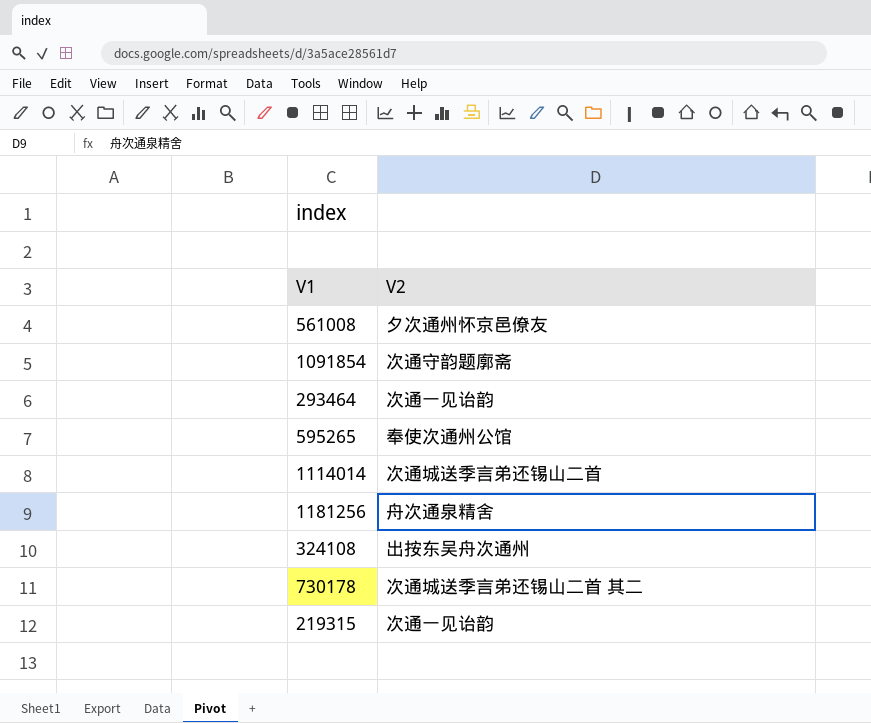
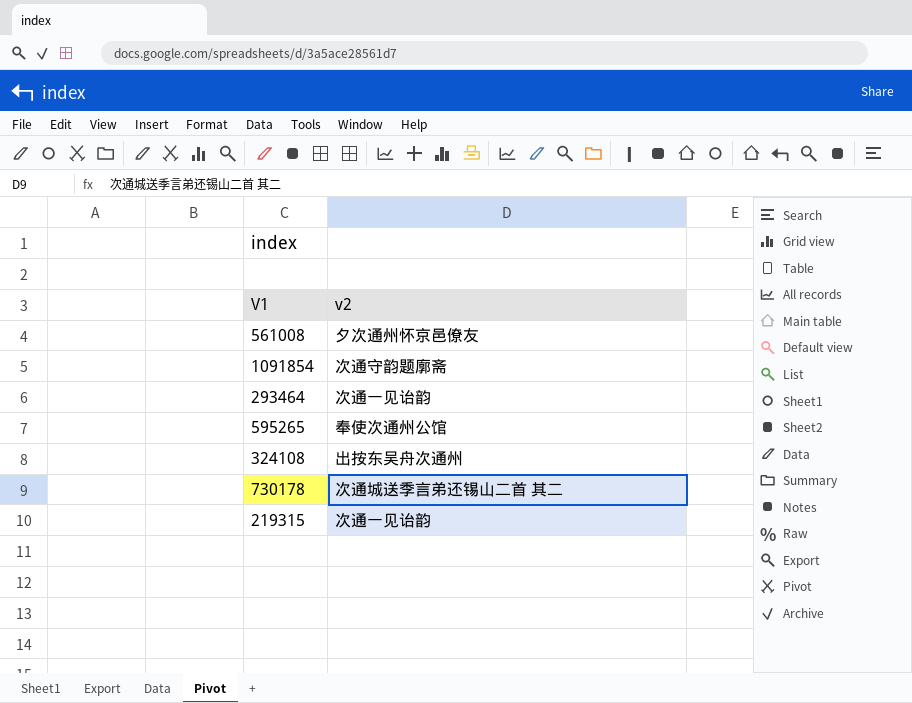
column name: V2 -> v2
row 1114014: 次通城送季言弟还锡山二首 -> none
row 1181256: 舟次通泉精舍 -> none

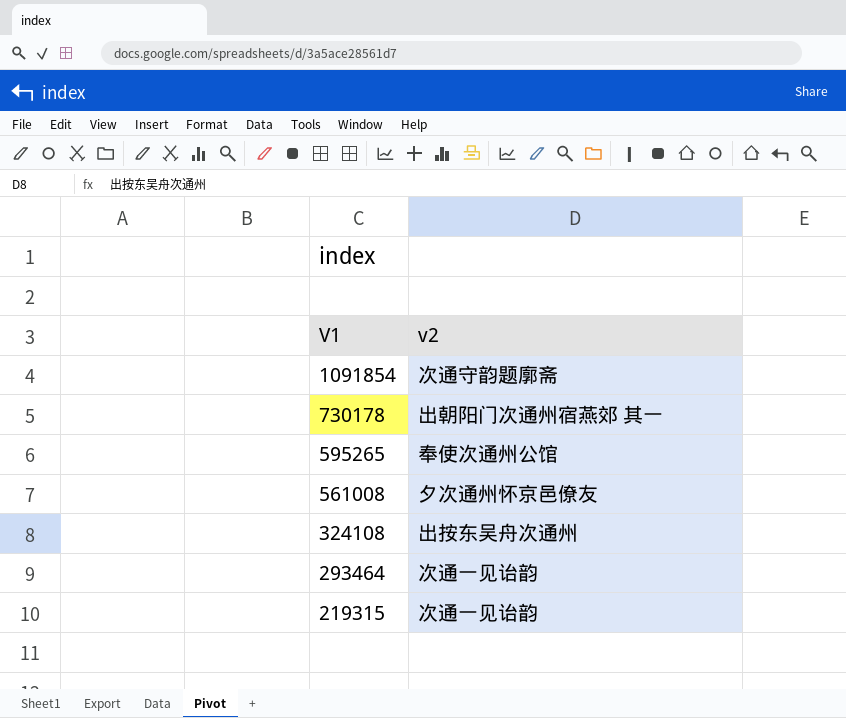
row order: none -> V1 descending
730178 | v2: 次通城送季言弟还锡山二首 其二 -> 出朝阳门次通州宿燕郊 其一

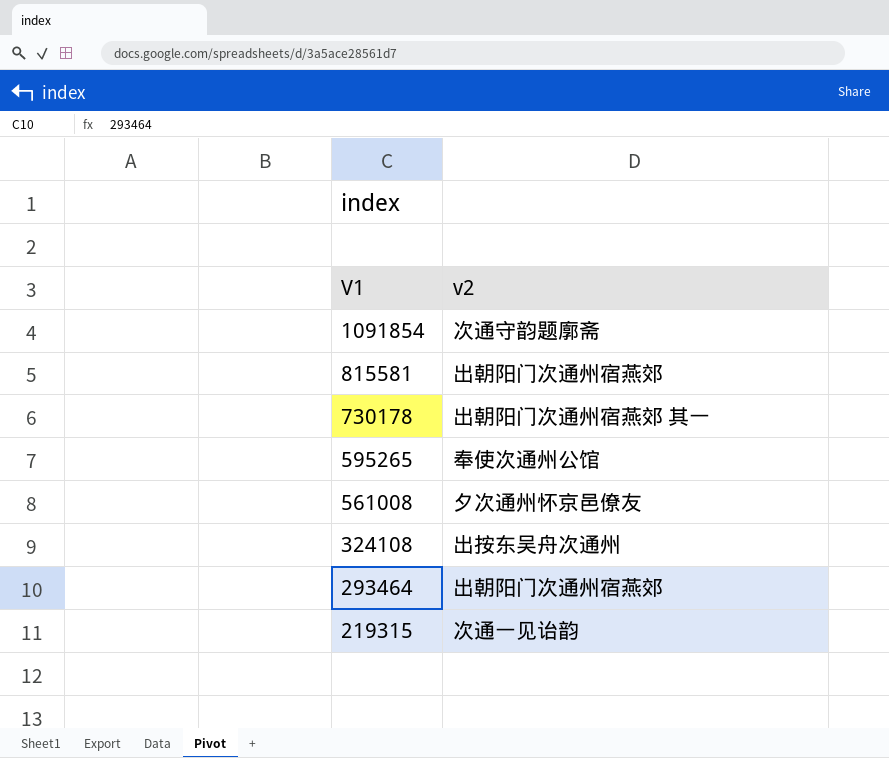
row 815581: none -> 出朝阳门次通州宿燕郊
293464 | v2: 次通一见诒韵 -> 出朝阳门次通州宿燕郊

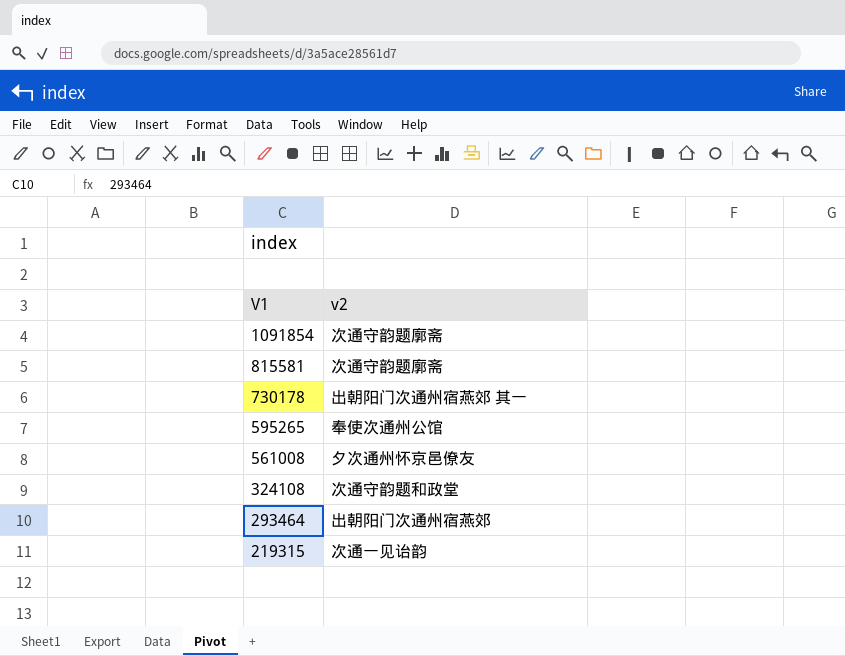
815581 | v2: 出朝阳门次通州宿燕郊 -> 次通守韵题廓斋
324108 | v2: 出按东吴舟次通州 -> 次通守韵题和政堂

